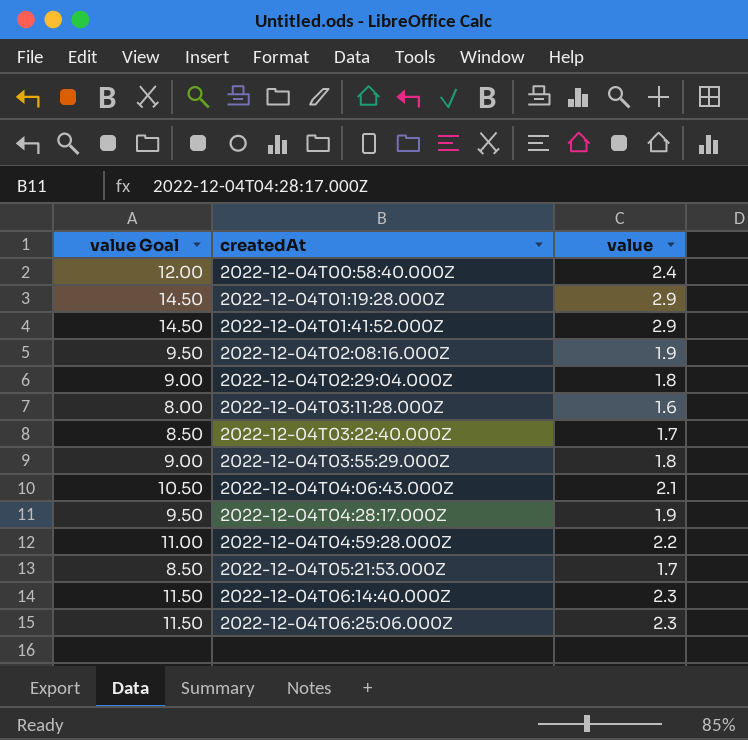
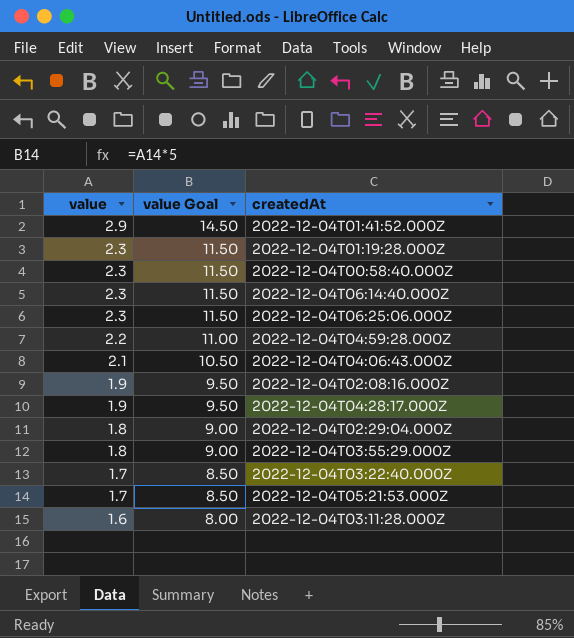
row order: createdAt ascending -> value descending
column value | position: 3 -> 1
2022-12-04T01:19:28.000Z | value: 2.9 -> 2.3
2022-12-04T01:19:28.000Z | value Goal: 14.50 -> 11.50
2022-12-04T00:58:40.000Z | value: 2.4 -> 2.3
2022-12-04T00:58:40.000Z | value Goal: 12.00 -> 11.50

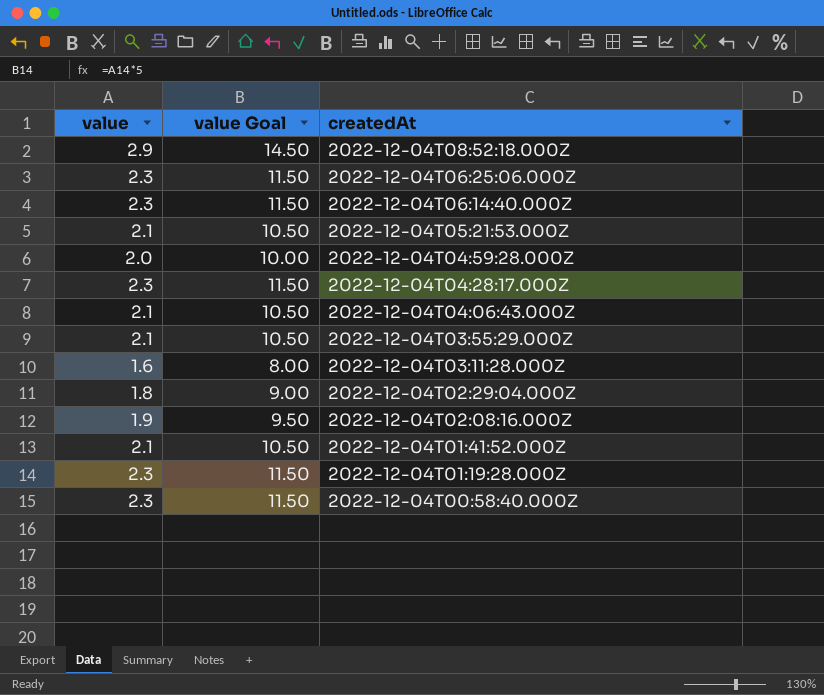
row order: value descending -> createdAt descending
row 2022-12-04T03:22:40.000Z: 1.7 | 8.50 -> none
row 2022-12-04T08:52:18.000Z: none -> 2.9 | 14.50
2022-12-04T05:21:53.000Z | value: 1.7 -> 2.1
2022-12-04T05:21:53.000Z | value Goal: 8.50 -> 10.50
2022-12-04T04:59:28.000Z | value: 2.2 -> 2.0
2022-12-04T04:59:28.000Z | value Goal: 11.00 -> 10.00
2022-12-04T04:28:17.000Z | value: 1.9 -> 2.3
2022-12-04T04:28:17.000Z | value Goal: 9.50 -> 11.50
2022-12-04T03:55:29.000Z | value: 1.8 -> 2.1
2022-12-04T03:55:29.000Z | value Goal: 9.00 -> 10.50
2022-12-04T01:41:52.000Z | value: 2.9 -> 2.1
2022-12-04T01:41:52.000Z | value Goal: 14.50 -> 10.50

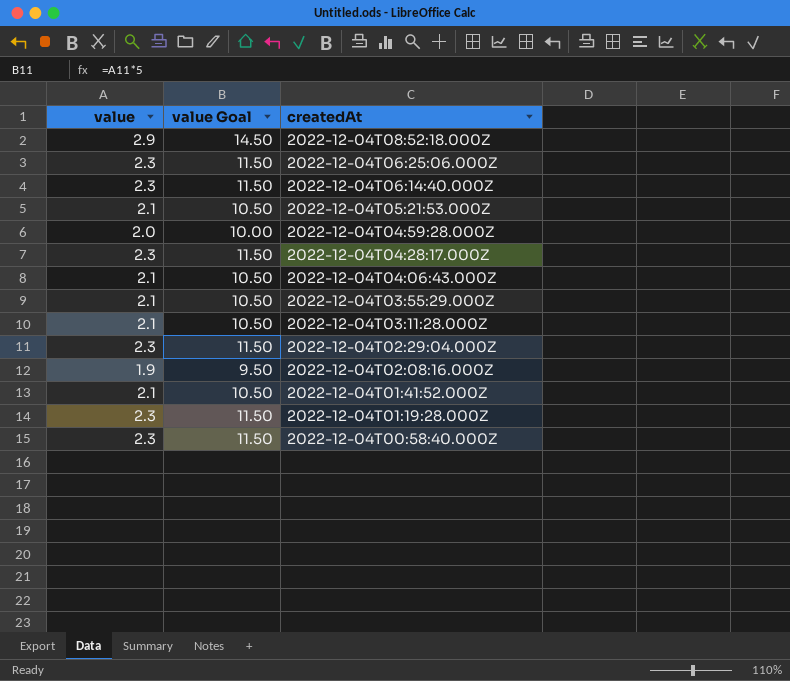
2022-12-04T03:11:28.000Z | value: 1.6 -> 2.1
2022-12-04T03:11:28.000Z | value Goal: 8.00 -> 10.50
2022-12-04T02:29:04.000Z | value: 1.8 -> 2.3
2022-12-04T02:29:04.000Z | value Goal: 9.00 -> 11.50

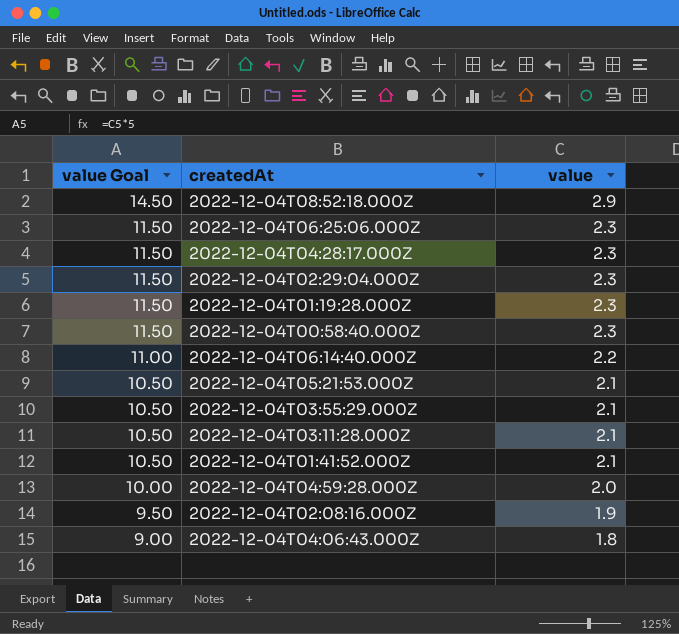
row order: createdAt descending -> value Goal descending
column value | position: 1 -> 3
2022-12-04T06:14:40.000Z | value Goal: 11.50 -> 11.00
2022-12-04T06:14:40.000Z | value: 2.3 -> 2.2
2022-12-04T04:06:43.000Z | value Goal: 10.50 -> 9.00
2022-12-04T04:06:43.000Z | value: 2.1 -> 1.8

